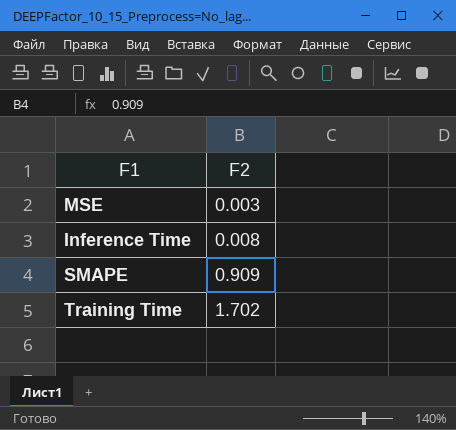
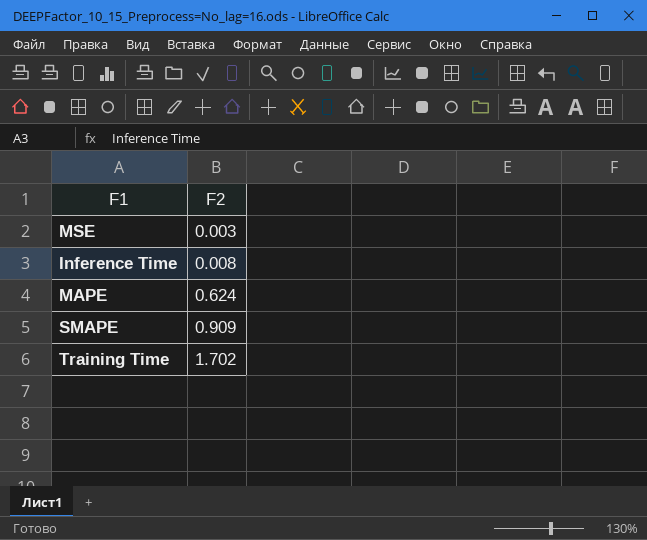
row MAPE: none -> 0.624

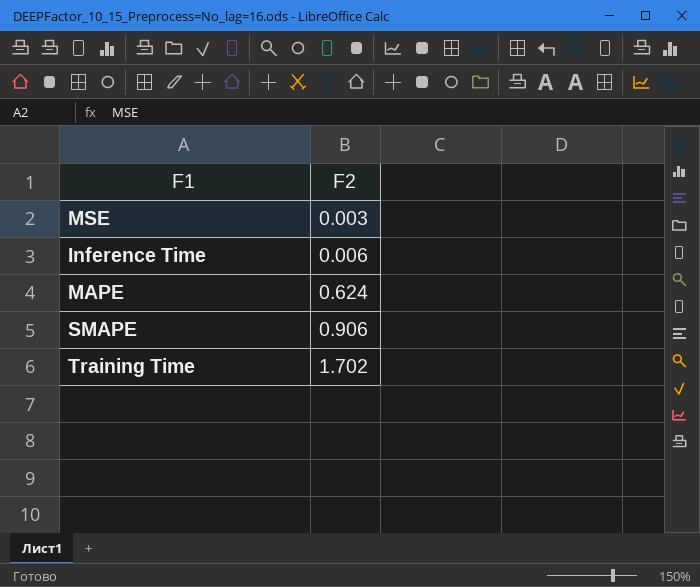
Inference Time | F2: 0.008 -> 0.006
SMAPE | F2: 0.909 -> 0.906

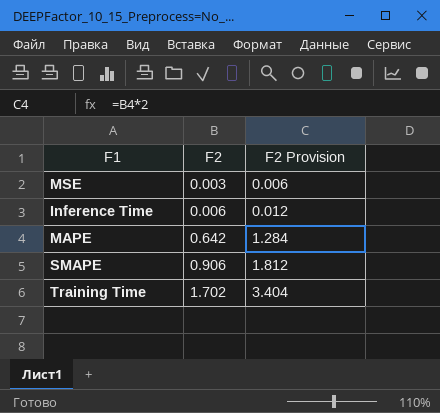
column F2 Provision | formula: none -> [F2] * 2
MAPE | F2: 0.624 -> 0.642

